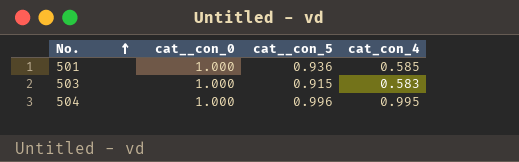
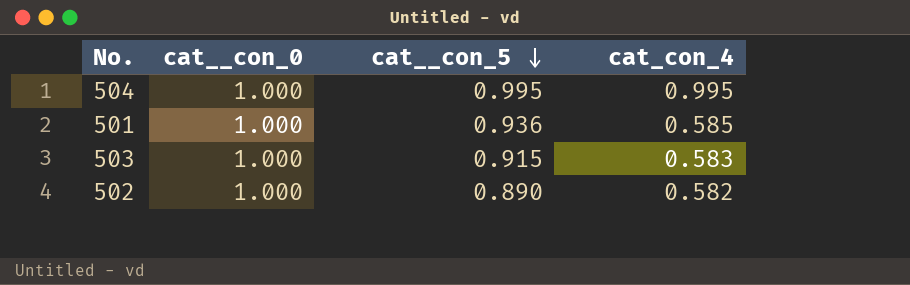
row order: No. ascending -> cat__con_5 descending
504 | cat__con_5: 0.996 -> 0.995
row 502: none -> 1.000 | 0.890 | 0.582

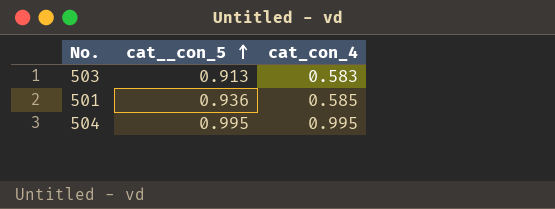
row order: cat__con_5 descending -> cat__con_5 ascending
column cat__con_0 | position: 2 -> none
row 502: 1.000 | 0.890 | 0.582 -> none
503 | cat__con_5: 0.915 -> 0.913

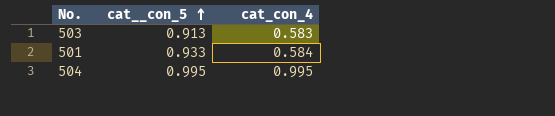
501 | cat__con_5: 0.936 -> 0.933
501 | cat_con_4: 0.585 -> 0.584

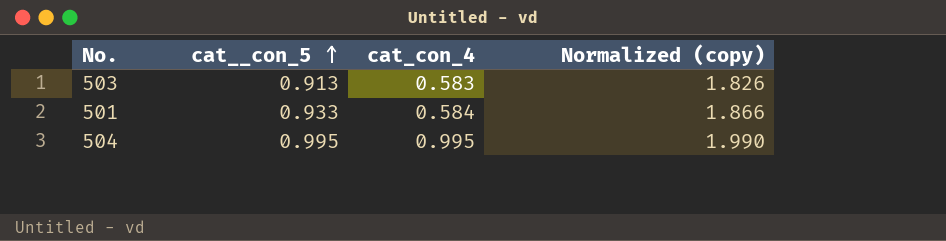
column Normalized (copy) | formula: none -> [cat__con_5] * 2

